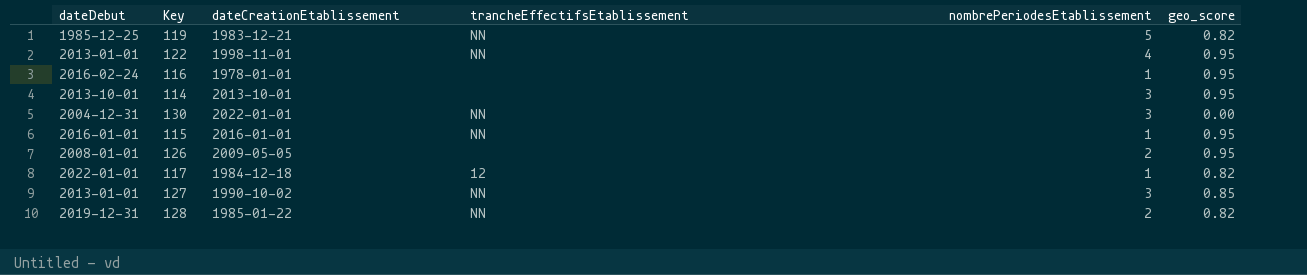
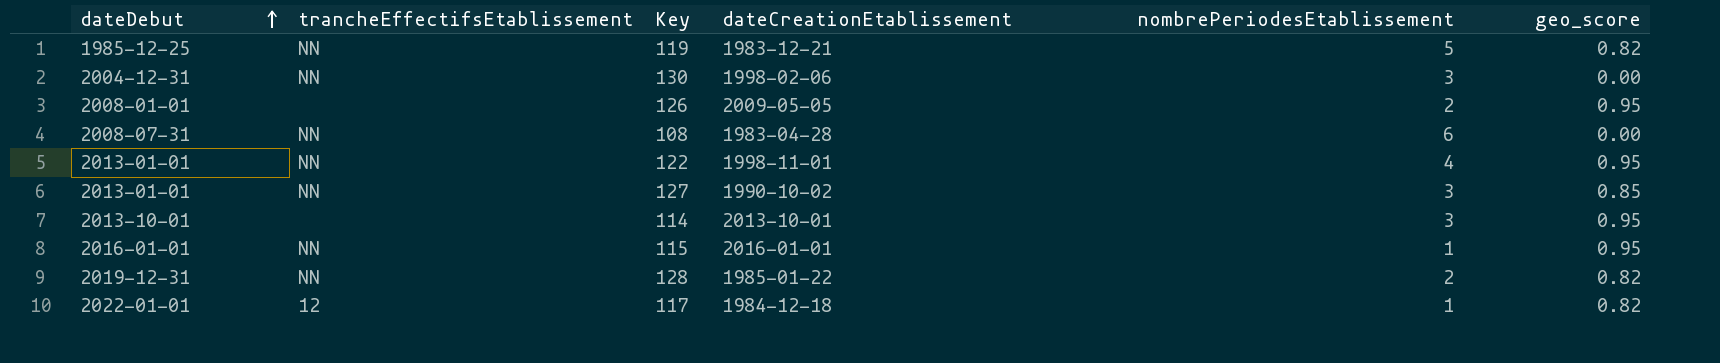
row order: none -> dateDebut ascending
column trancheEffectifsEtablissement | position: 4 -> 2
row 116: 2016-02-24 | 1978-01-01 | none | 1 | 0.95 -> none
130 | dateCreationEtablissement: 2022-01-01 -> 1998-02-06
row 108: none -> 2008-07-31 | NN | 1983-04-28 | 6 | 0.00

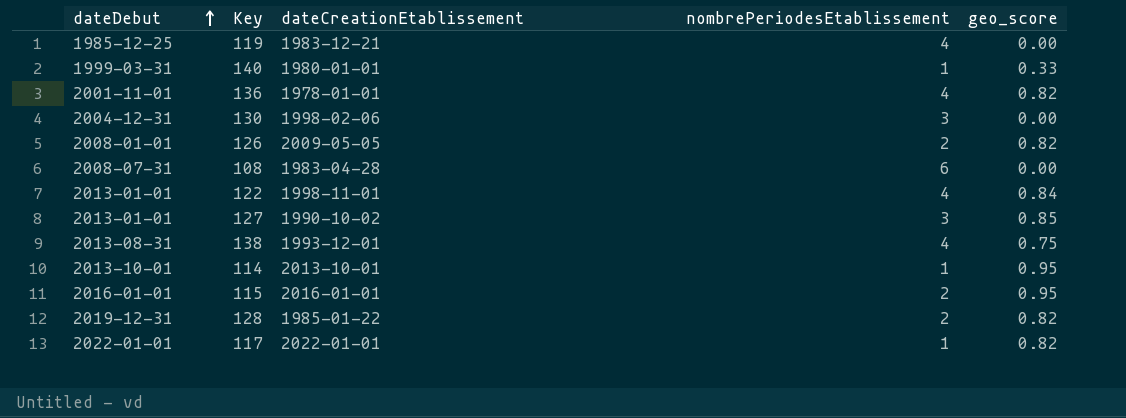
column trancheEffectifsEtablissement | position: 2 -> none
119 | nombrePeriodesEtablissement: 5 -> 4
119 | geo_score: 0.82 -> 0.00
row 140: none -> 1999-03-31 | 1980-01-01 | 1 | 0.33
row 136: none -> 2001-11-01 | 1978-01-01 | 4 | 0.82
126 | geo_score: 0.95 -> 0.82
122 | geo_score: 0.95 -> 0.84
row 138: none -> 2013-08-31 | 1993-12-01 | 4 | 0.75
114 | nombrePeriodesEtablissement: 3 -> 1
115 | nombrePeriodesEtablissement: 1 -> 2
117 | dateCreationEtablissement: 1984-12-18 -> 2022-01-01

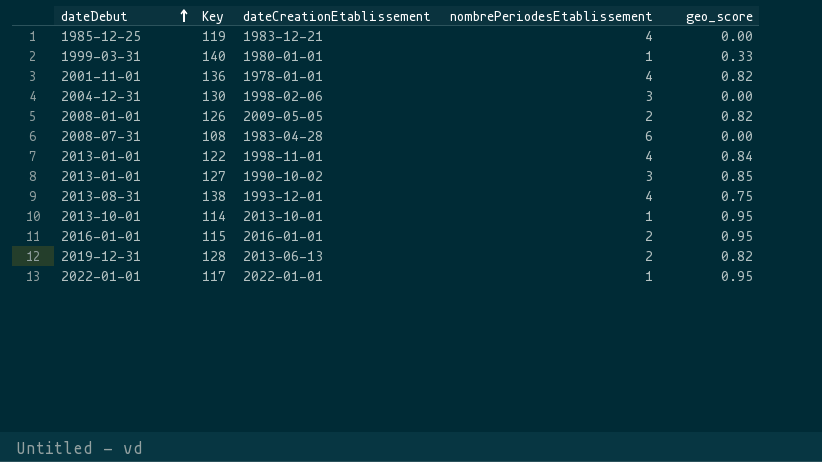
128 | dateCreationEtablissement: 1985-01-22 -> 2013-06-13
117 | geo_score: 0.82 -> 0.95

